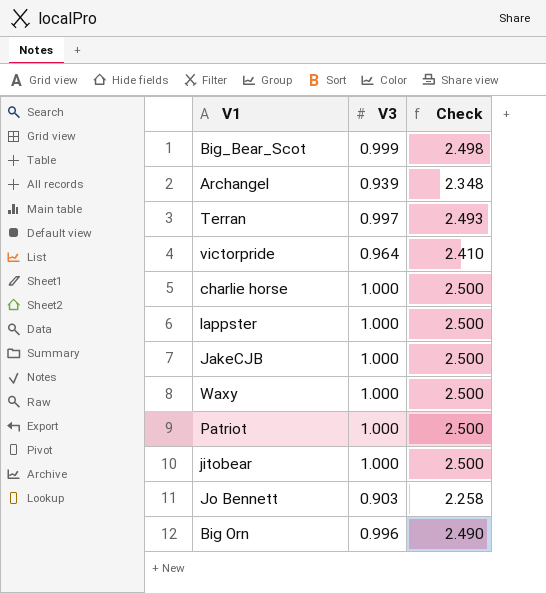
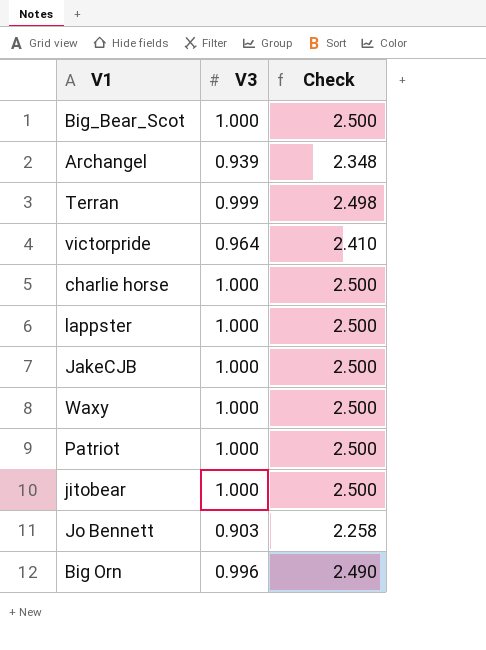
Big_Bear_Scot | V3: 0.999 -> 1.000
Big_Bear_Scot | Check: 2.498 -> 2.500
Terran | V3: 0.997 -> 0.999
Terran | Check: 2.493 -> 2.498

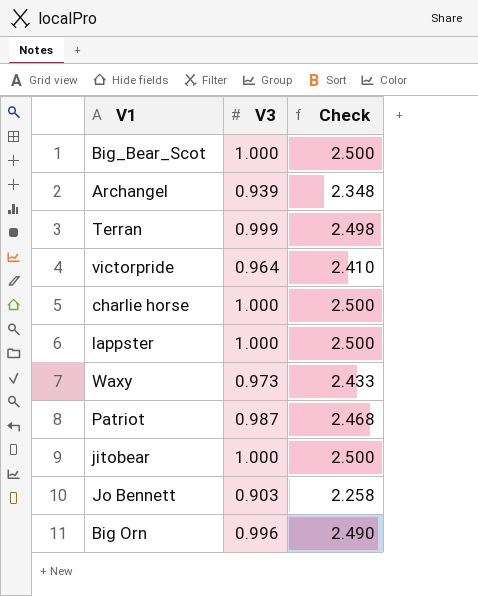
row JakeCJB: 1.000 | 2.500 -> none
Waxy | V3: 1.000 -> 0.973
Waxy | Check: 2.500 -> 2.433
Patriot | V3: 1.000 -> 0.987
Patriot | Check: 2.500 -> 2.468

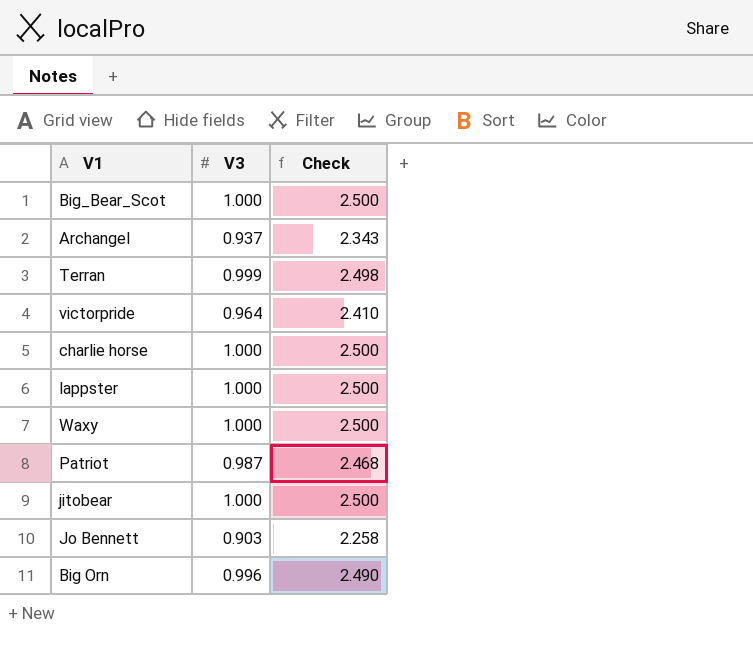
Archangel | V3: 0.939 -> 0.937
Archangel | Check: 2.348 -> 2.343
Waxy | V3: 0.973 -> 1.000
Waxy | Check: 2.433 -> 2.500

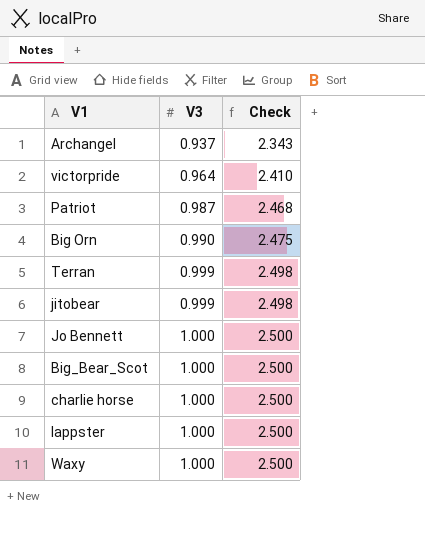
row order: none -> V3 ascending
Big Orn | V3: 0.996 -> 0.990
Big Orn | Check: 2.490 -> 2.475
jitobear | V3: 1.000 -> 0.999
jitobear | Check: 2.500 -> 2.498
Jo Bennett | V3: 0.903 -> 1.000
Jo Bennett | Check: 2.258 -> 2.500

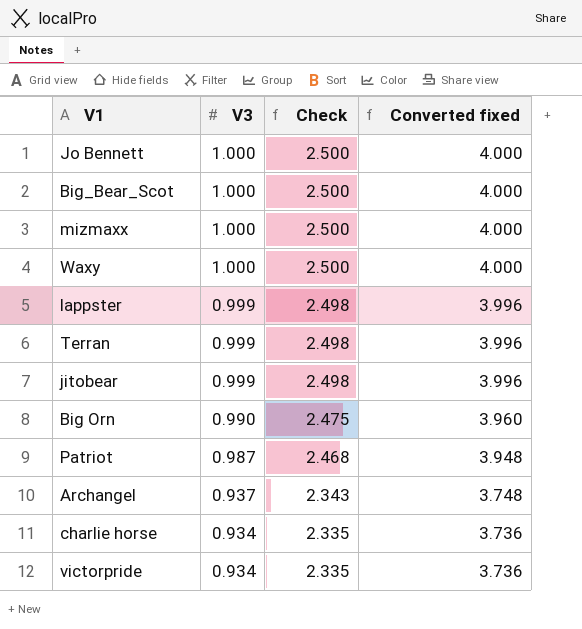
row order: V3 ascending -> V3 descending
column Converted fixed | formula: none -> [V3] * 4
row mizmaxx: none -> 1.000 | 2.500 | 4.000
lappster | V3: 1.000 -> 0.999
lappster | Check: 2.500 -> 2.498
charlie horse | V3: 1.000 -> 0.934
charlie horse | Check: 2.500 -> 2.335
victorpride | V3: 0.964 -> 0.934
victorpride | Check: 2.410 -> 2.335

